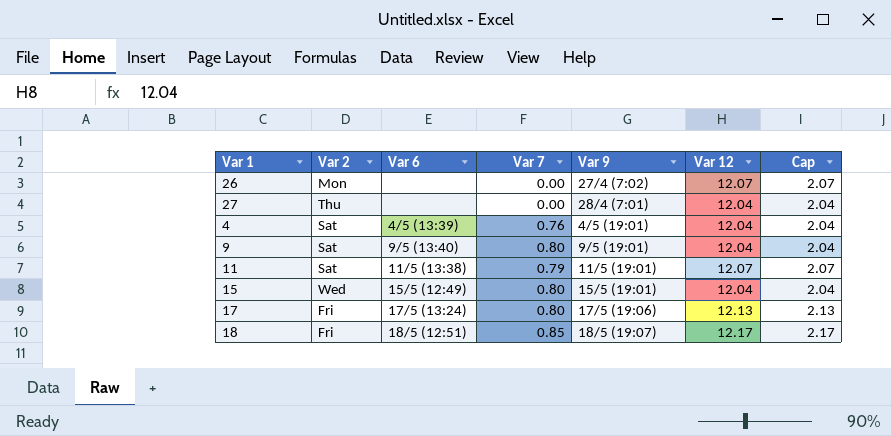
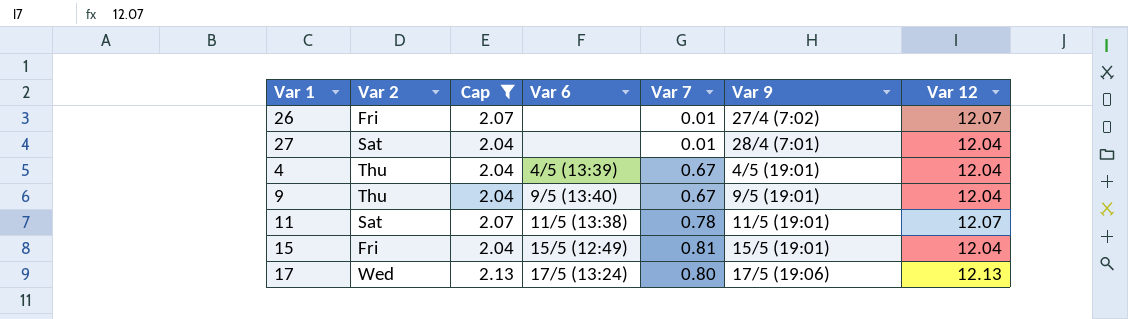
filter: none -> Cap != 2.17
column Cap | position: 7 -> 3
26 | Var 2: Mon -> Fri
26 | Var 7: 0.00 -> 0.01
27 | Var 2: Thu -> Sat
27 | Var 7: 0.00 -> 0.01
4 | Var 2: Sat -> Thu
4 | Var 7: 0.76 -> 0.67
9 | Var 2: Sat -> Thu
9 | Var 7: 0.80 -> 0.67
11 | Var 7: 0.79 -> 0.78
15 | Var 2: Wed -> Fri
15 | Var 7: 0.80 -> 0.81
17 | Var 2: Fri -> Wed

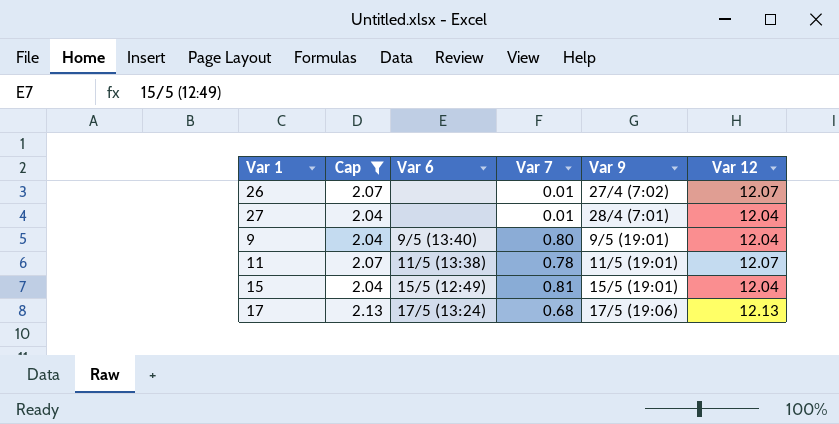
column Var 2 | position: 2 -> none
row 4: Thu | 2.04 | 4/5 (13:39) | 0.67 | 4/5 (19:01) | 12.04 -> none
9 | Var 7: 0.67 -> 0.80
17 | Var 7: 0.80 -> 0.68

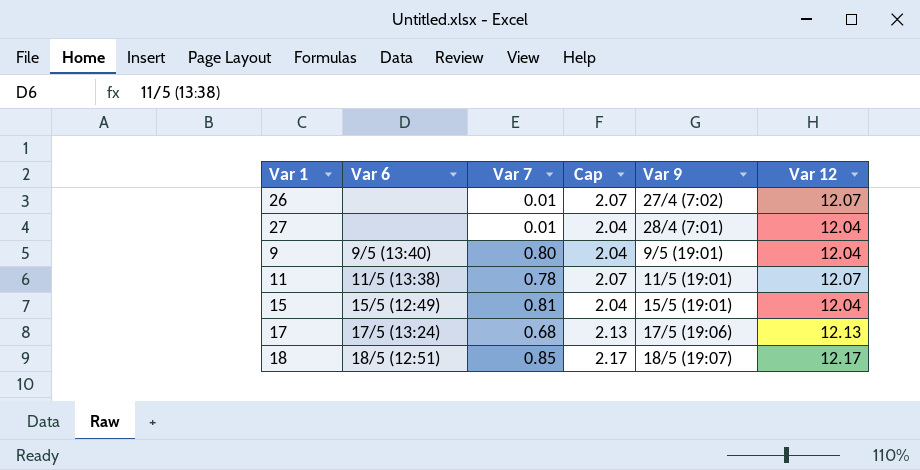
filter: Cap != 2.17 -> none
column Cap | position: 2 -> 4

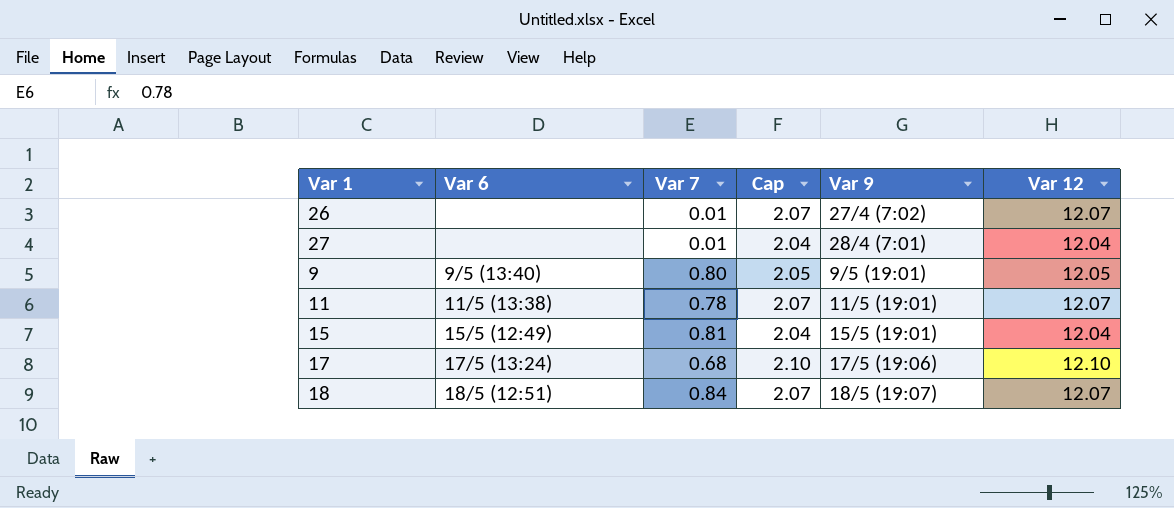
9 | Cap: 2.04 -> 2.05
9 | Var 12: 12.04 -> 12.05
17 | Cap: 2.13 -> 2.10
17 | Var 12: 12.13 -> 12.10
18 | Var 7: 0.85 -> 0.84
18 | Cap: 2.17 -> 2.07
18 | Var 12: 12.17 -> 12.07

